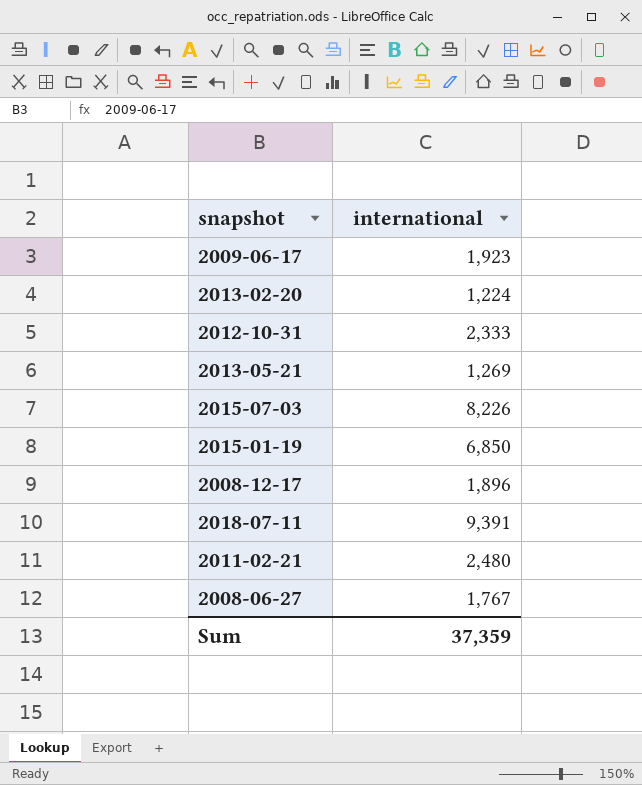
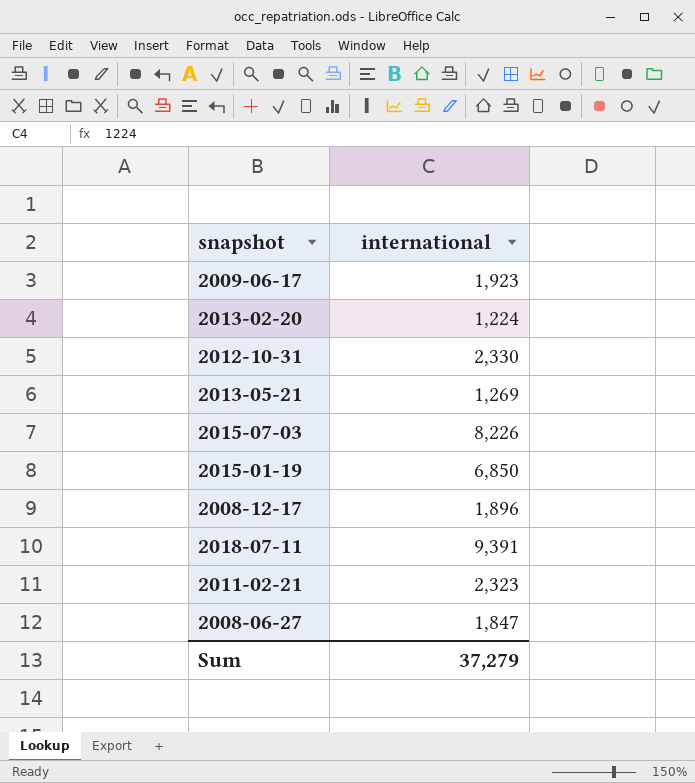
2012-10-31 | international: 2,333 -> 2,330
2011-02-21 | international: 2,480 -> 2,323
2008-06-27 | international: 1,767 -> 1,847
Sum | international: 37,359 -> 37,279

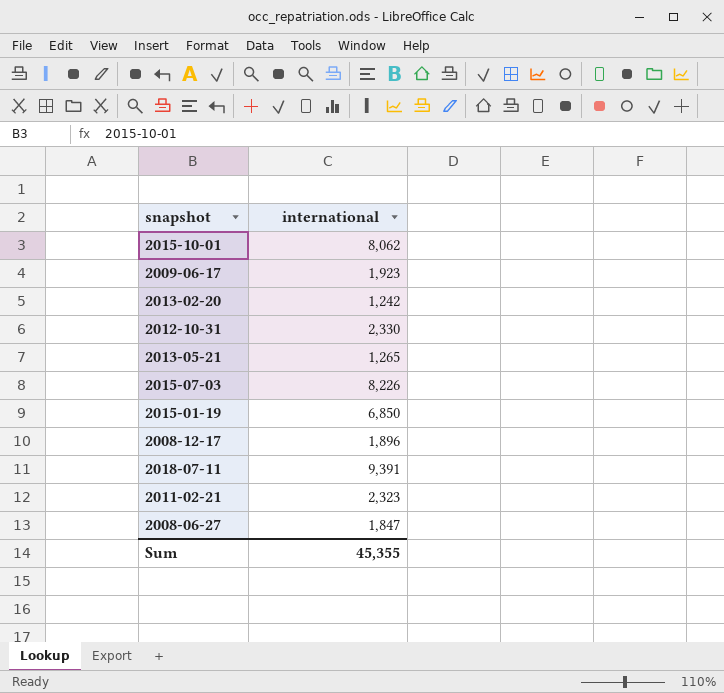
row 2015-10-01: none -> 8,062
2013-02-20 | international: 1,224 -> 1,242
2013-05-21 | international: 1,269 -> 1,265
Sum | international: 37,279 -> 45,355

